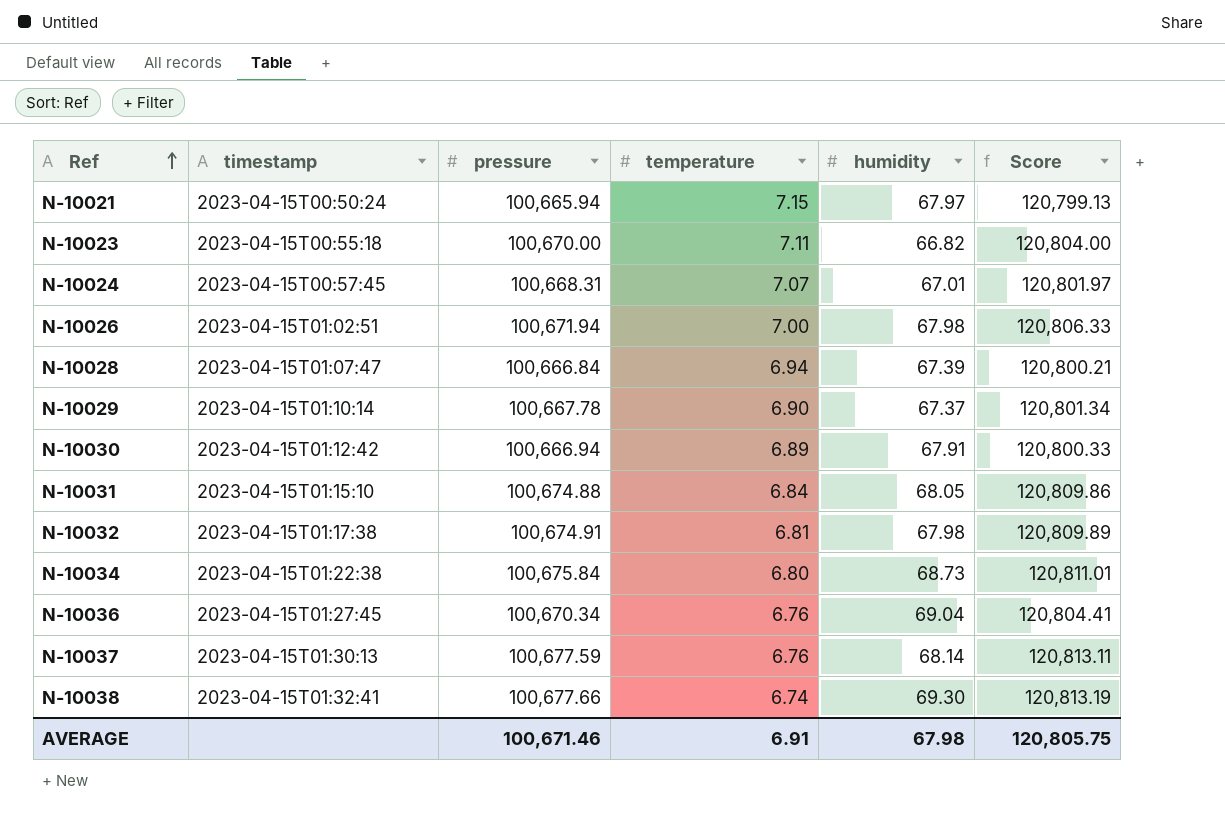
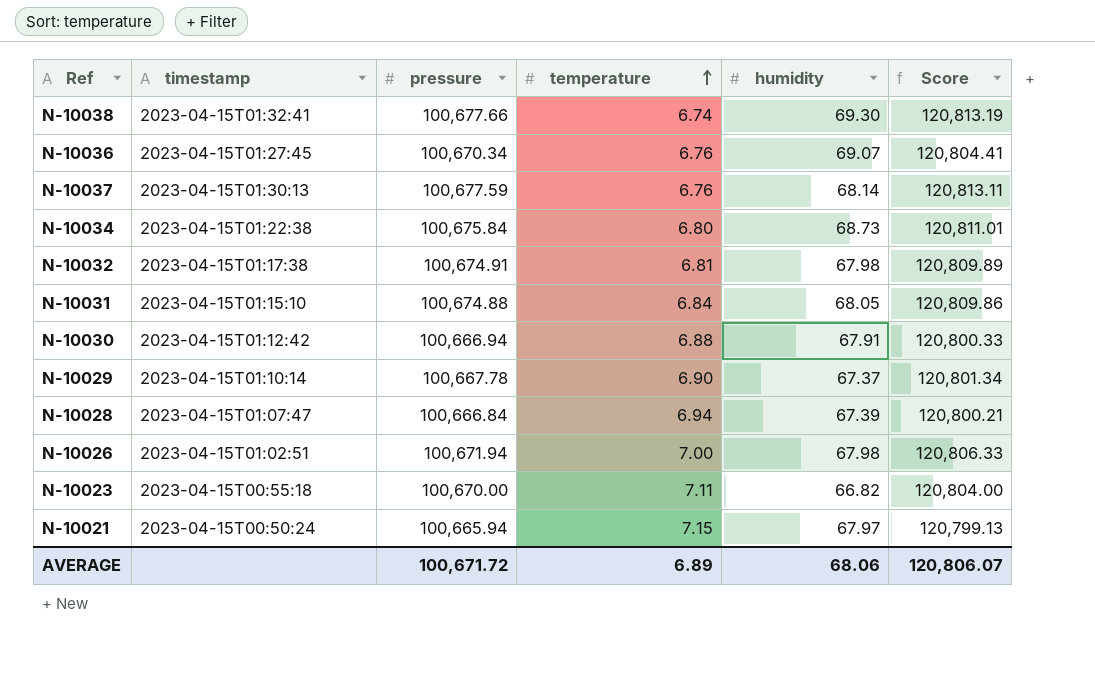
row order: Ref ascending -> temperature ascending
row N-10024: 2023-04-15T00:57:45 | 100,668.31 | 7.07 | 67.01 | 120,801.97 -> none
N-10036 | humidity: 69.04 -> 69.07
N-10030 | temperature: 6.89 -> 6.88
AVERAGE | pressure: 100,671.46 -> 100,671.72
AVERAGE | temperature: 6.91 -> 6.89
AVERAGE | humidity: 67.98 -> 68.06
AVERAGE | Score: 120,805.75 -> 120,806.07

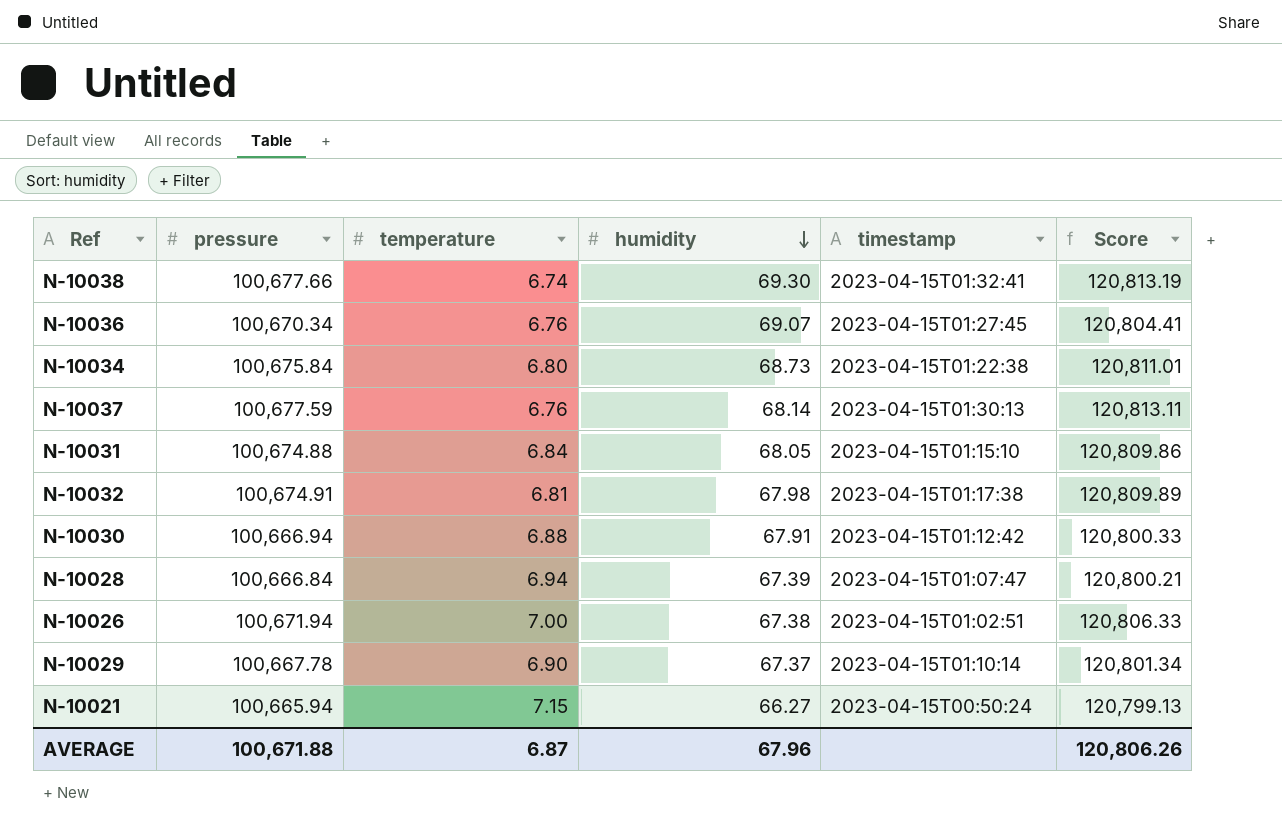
row order: temperature ascending -> humidity descending
column timestamp | position: 2 -> 5
row N-10023: 2023-04-15T00:55:18 | 100,670.00 | 7.11 | 66.82 | 120,804.00 -> none
N-10026 | humidity: 67.98 -> 67.38
N-10021 | humidity: 67.97 -> 66.27
AVERAGE | pressure: 100,671.72 -> 100,671.88
AVERAGE | temperature: 6.89 -> 6.87
AVERAGE | humidity: 68.06 -> 67.96
AVERAGE | Score: 120,806.07 -> 120,806.26

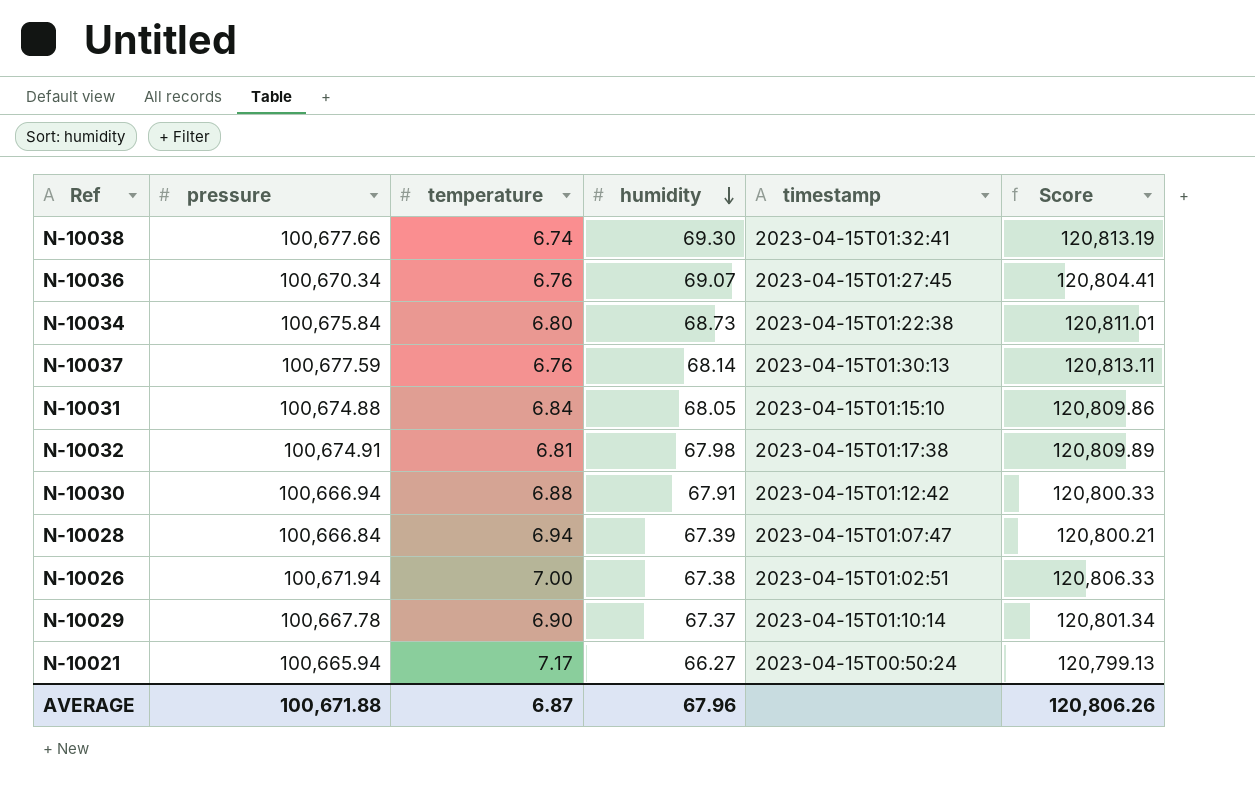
N-10021 | temperature: 7.15 -> 7.17

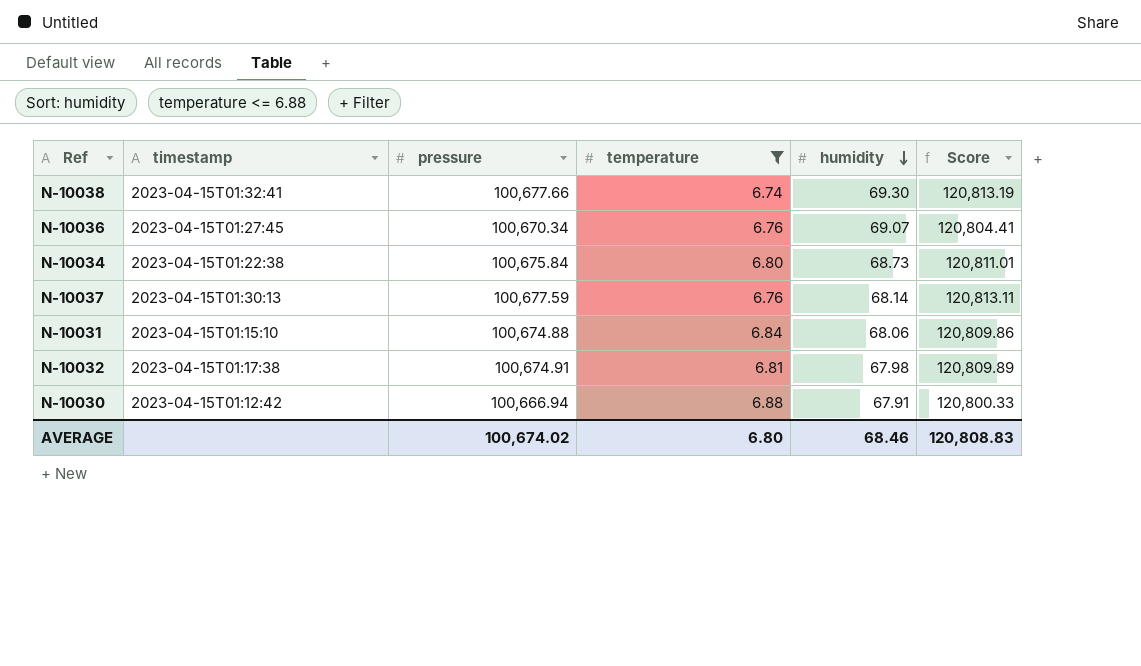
filter: none -> temperature <= 6.88
column timestamp | position: 5 -> 2
N-10031 | humidity: 68.05 -> 68.06
AVERAGE | pressure: 100,671.88 -> 100,674.02
AVERAGE | temperature: 6.87 -> 6.80
AVERAGE | humidity: 67.96 -> 68.46
AVERAGE | Score: 120,806.26 -> 120,808.83

